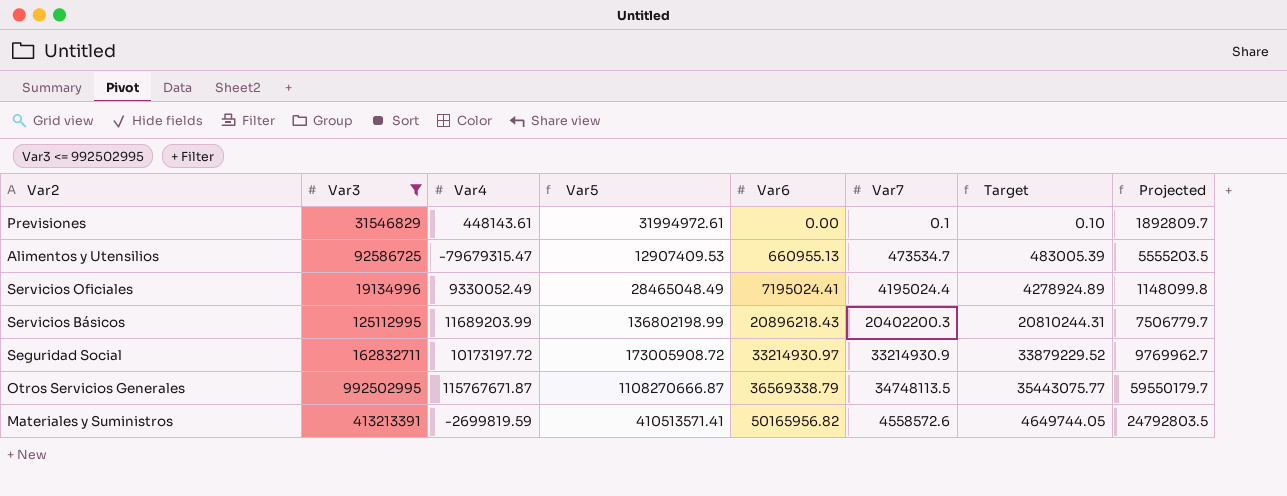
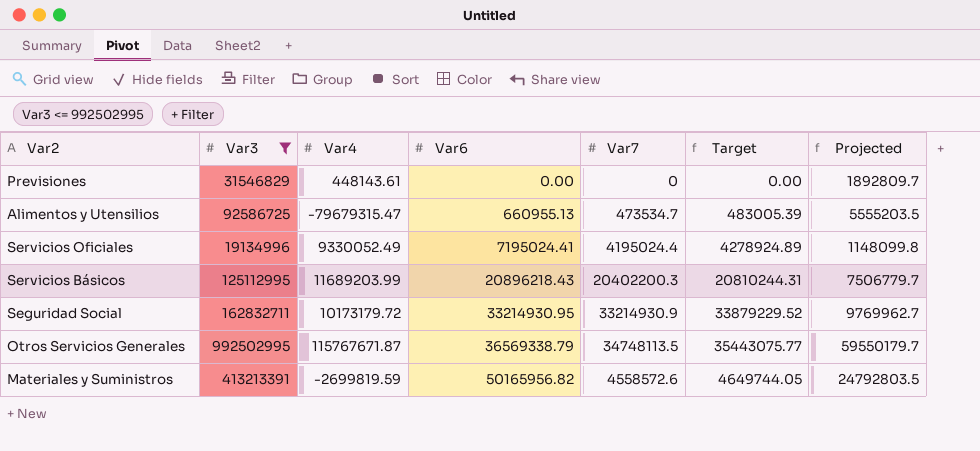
column Var5 | formula: [Var3] + [Var4] -> none
Previsiones | Var7: 0.1 -> 0
Previsiones | Target: 0.10 -> 0.00
Seguridad Social | Var4: 10173197.72 -> 10173179.72
Seguridad Social | Var6: 33214930.97 -> 33214930.95

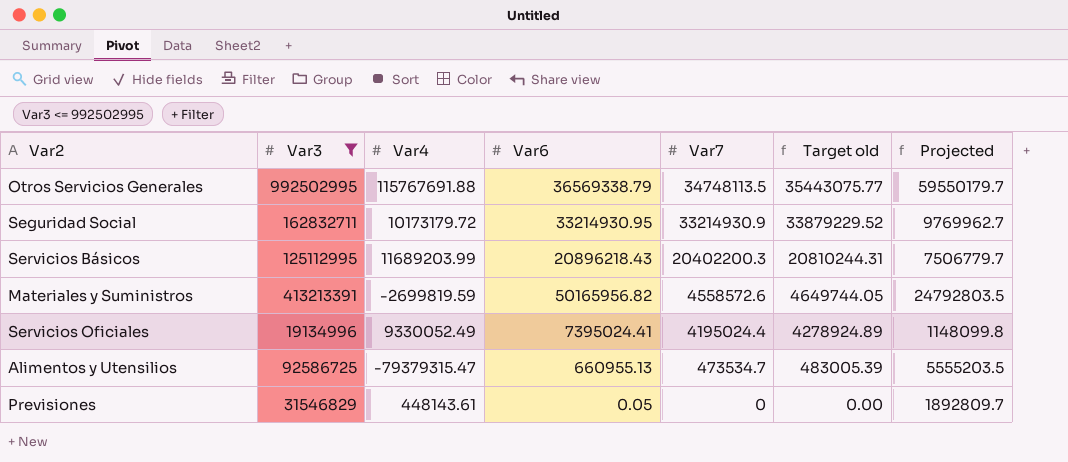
row order: Var6 ascending -> Var7 descending
column name: Target -> Target old
Otros Servicios Generales | Var4: 115767671.87 -> 115767691.88
Servicios Oficiales | Var6: 7195024.41 -> 7395024.41
Alimentos y Utensilios | Var4: -79679315.47 -> -79379315.47
Previsiones | Var6: 0.00 -> 0.05

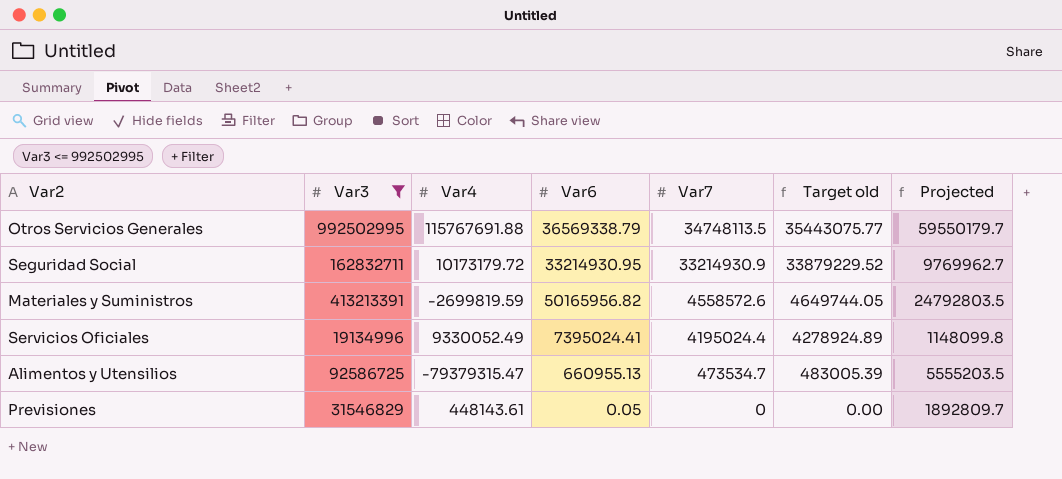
row Servicios Básicos: 125112995 | 11689203.99 | 20896218.43 | 20402200.3 | 20810244.31 | 7506779.7 -> none

